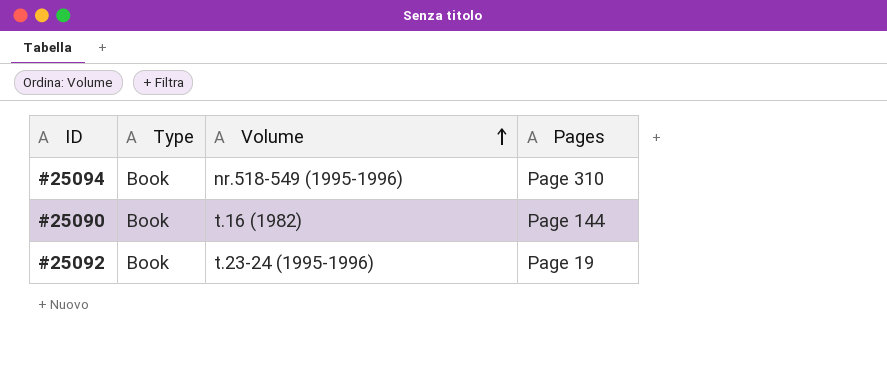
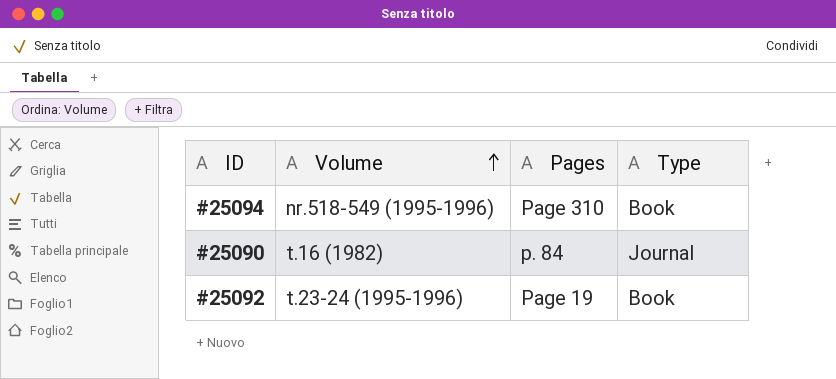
column Type | position: 2 -> 4
#25090 | Pages: Page 144 -> p. 84
#25090 | Type: Book -> Journal

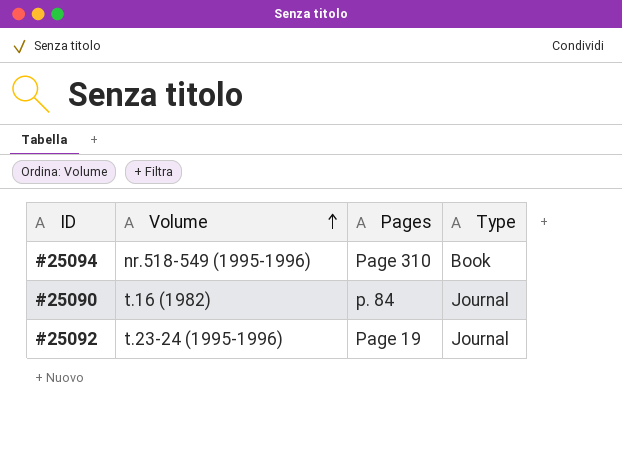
#25092 | Type: Book -> Journal

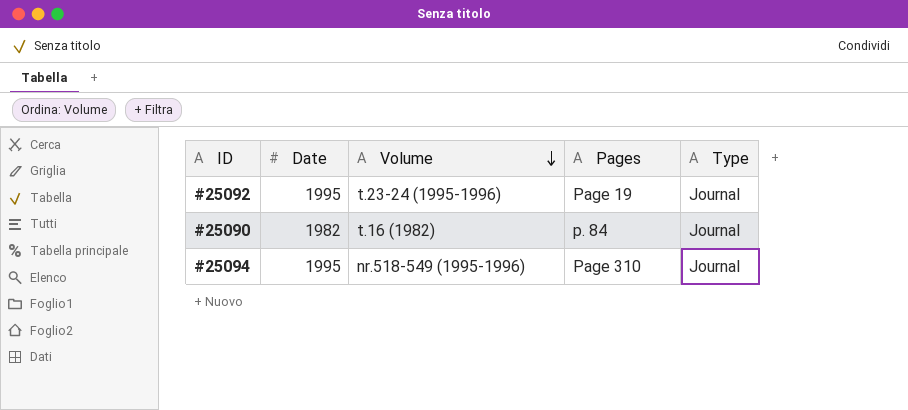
row order: Volume ascending -> Volume descending
column Date | position: none -> 2
#25094 | Type: Book -> Journal

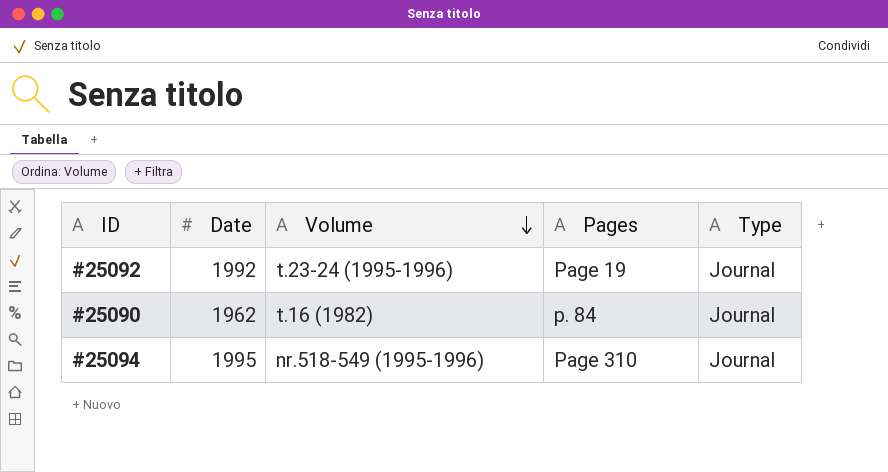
#25092 | Date: 1995 -> 1992
#25090 | Date: 1982 -> 1962

